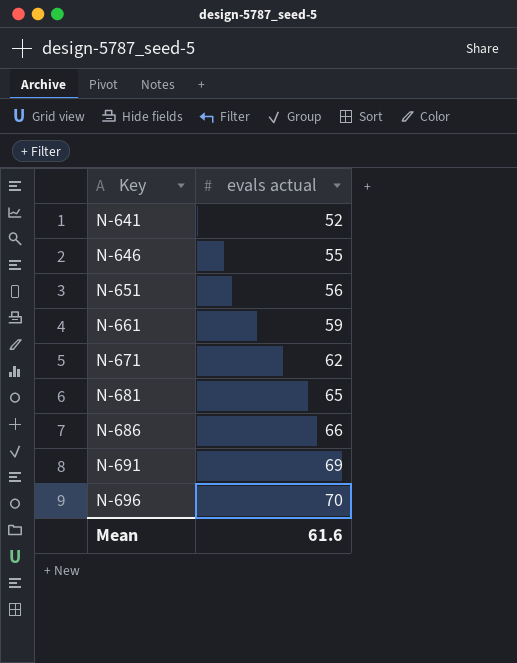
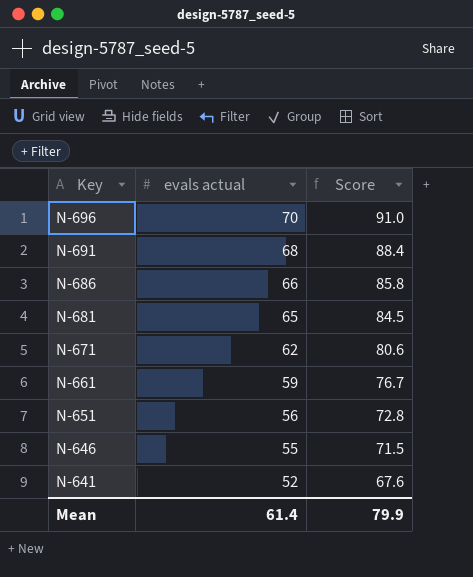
row order: Key ascending -> Key descending
column Score | formula: none -> [evals actual] * 1.3
N-691 | evals actual: 69 -> 68
Mean | evals actual: 61.6 -> 61.4

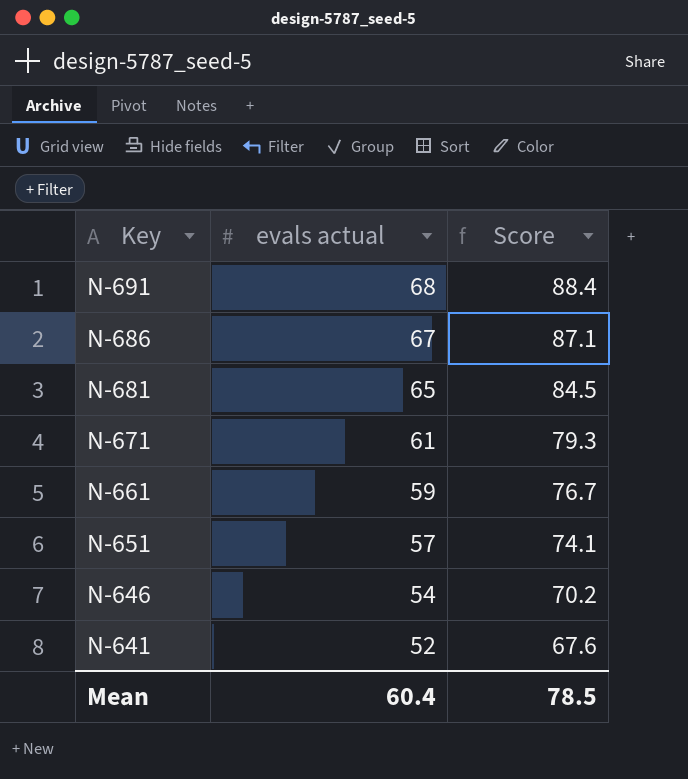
row N-696: 70 | 91.0 -> none
N-686 | evals actual: 66 -> 67
N-686 | Score: 85.8 -> 87.1
N-671 | evals actual: 62 -> 61
N-671 | Score: 80.6 -> 79.3
N-651 | evals actual: 56 -> 57
N-651 | Score: 72.8 -> 74.1
N-646 | evals actual: 55 -> 54
N-646 | Score: 71.5 -> 70.2
Mean | evals actual: 61.4 -> 60.4
Mean | Score: 79.9 -> 78.5

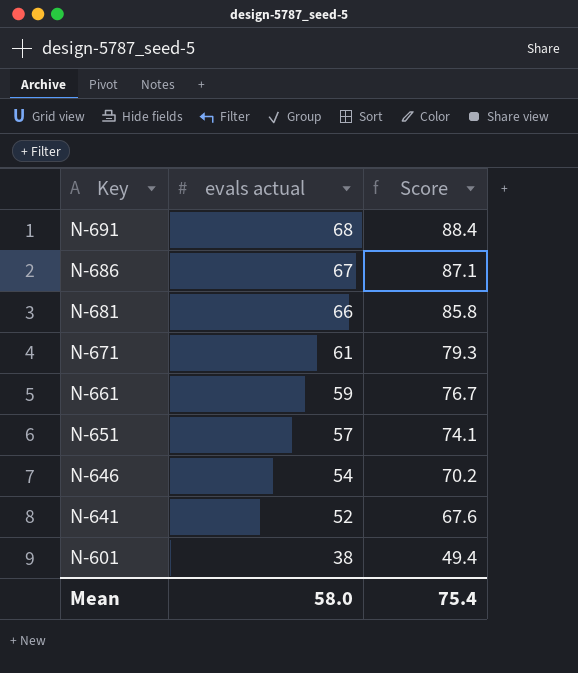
N-681 | evals actual: 65 -> 66
N-681 | Score: 84.5 -> 85.8
row N-601: none -> 38 | 49.4
Mean | evals actual: 60.4 -> 58.0
Mean | Score: 78.5 -> 75.4

